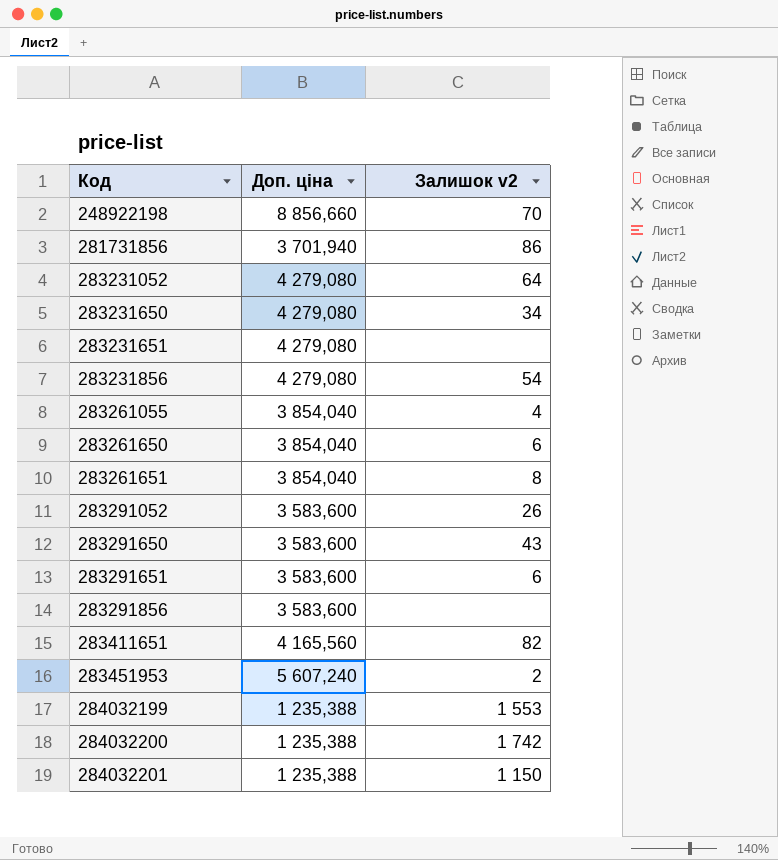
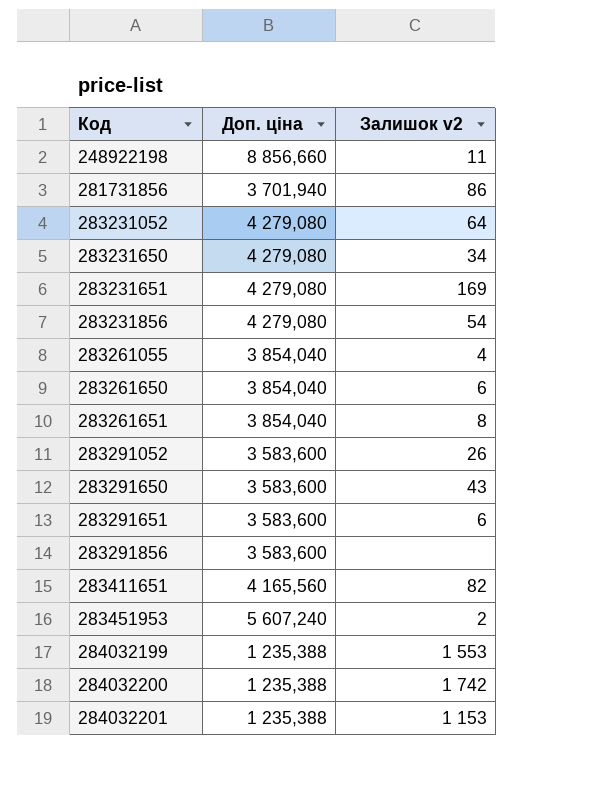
248922198 | Залишок v2: 70 -> 11
283231651 | Залишок v2: none -> 169
284032201 | Залишок v2: 1 150 -> 1 153

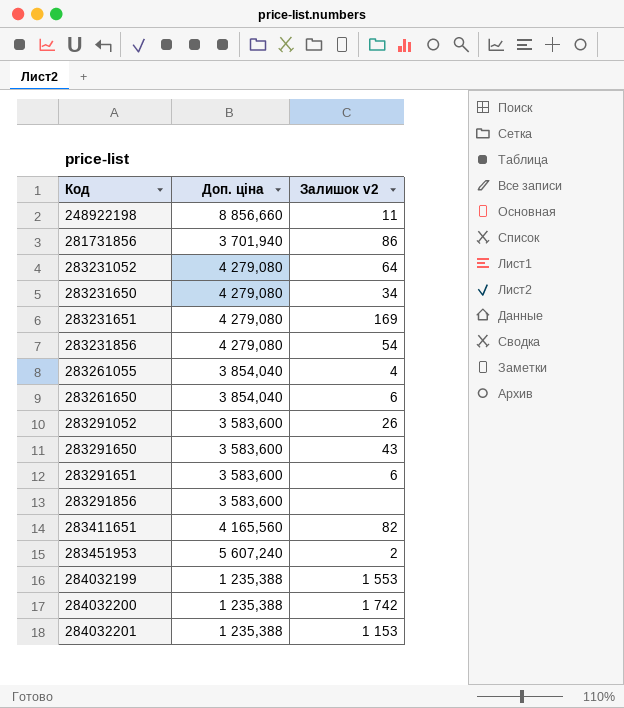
row 283261651: 3 854,040 | 8 -> none

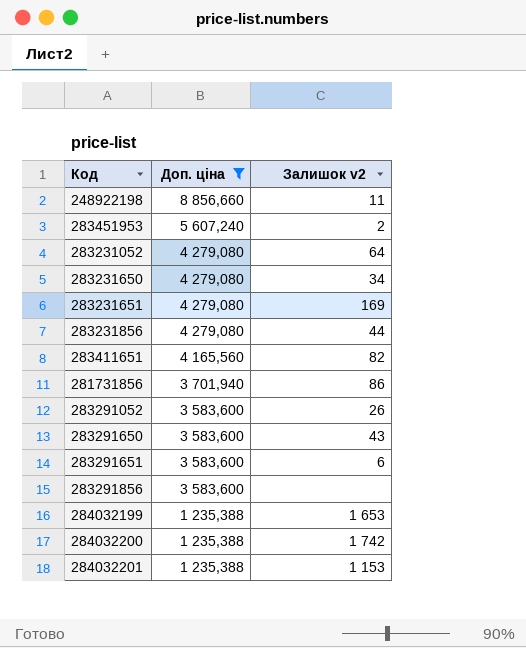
filter: none -> Доп. ціна != 3 854,040
row order: Код ascending -> Доп. ціна descending
283231856 | Залишок v2: 54 -> 44
284032199 | Залишок v2: 1 553 -> 1 653

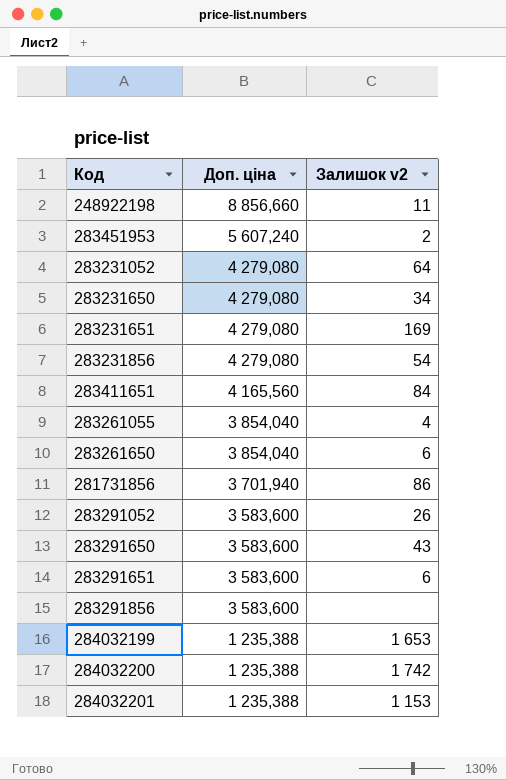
filter: Доп. ціна != 3 854,040 -> none
283231856 | Залишок v2: 44 -> 54
283411651 | Залишок v2: 82 -> 84

